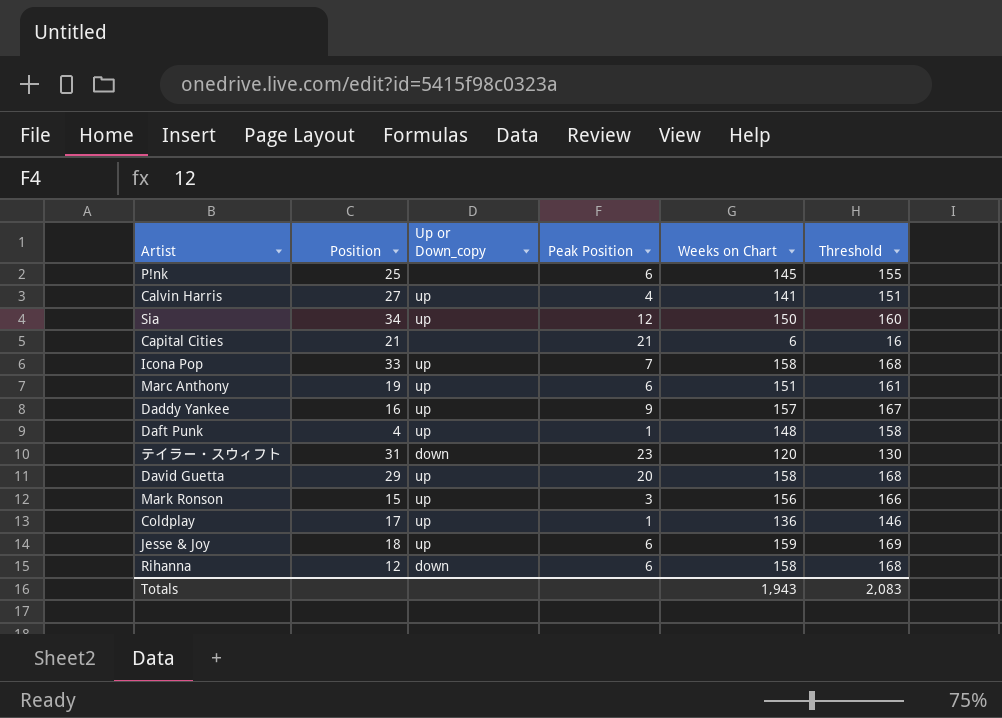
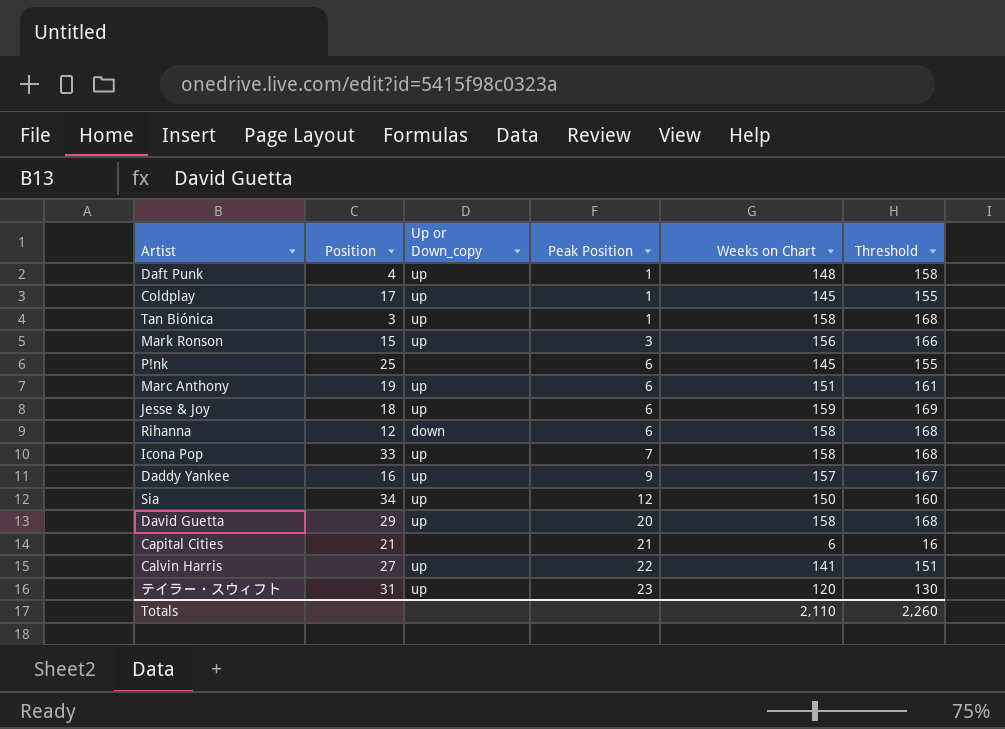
row order: none -> Peak Position ascending
Coldplay | Weeks on Chart: 136 -> 145
Coldplay | Threshold: 146 -> 155
row Tan Biónica: none -> 3 | up | 1 | 158 | 168
Calvin Harris | Peak Position: 4 -> 22
テイラー・スウィフト | Up or Down_copy: down -> up
Totals | Weeks on Chart: 1,943 -> 2,110
Totals | Threshold: 2,083 -> 2,260

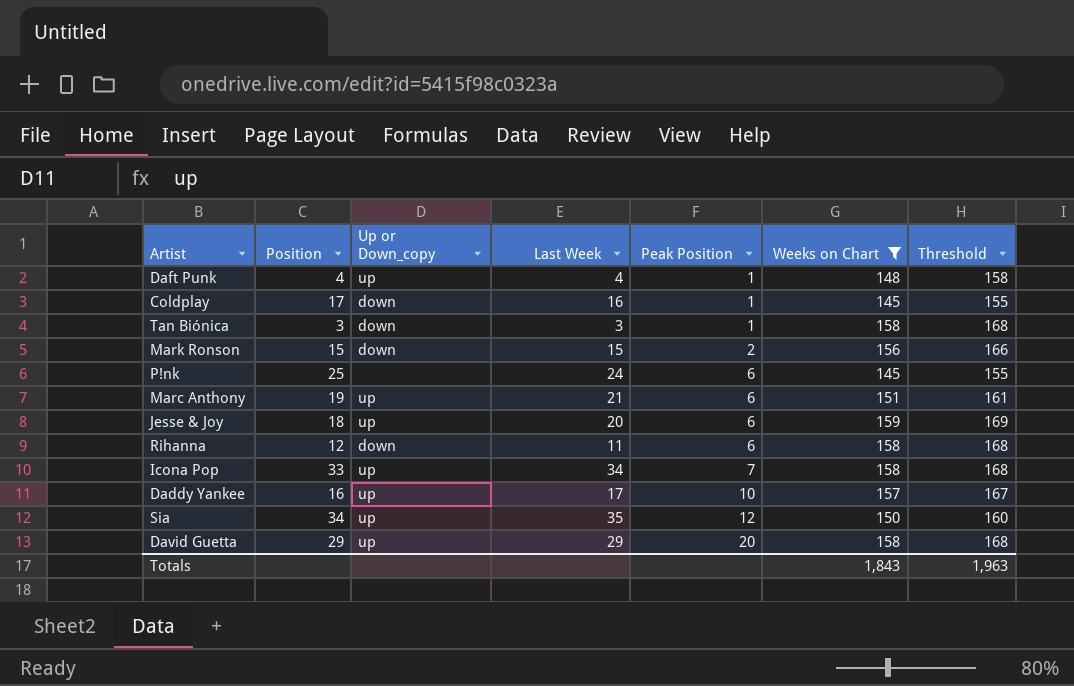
filter: none -> Weeks on Chart >= 145
column Last Week | position: none -> 4
Coldplay | Up or Down_copy: up -> down
Tan Biónica | Up or Down_copy: up -> down
Mark Ronson | Up or Down_copy: up -> down
Mark Ronson | Peak Position: 3 -> 2
Daddy Yankee | Peak Position: 9 -> 10
Totals | Weeks on Chart: 2,110 -> 1,843
Totals | Threshold: 2,260 -> 1,963

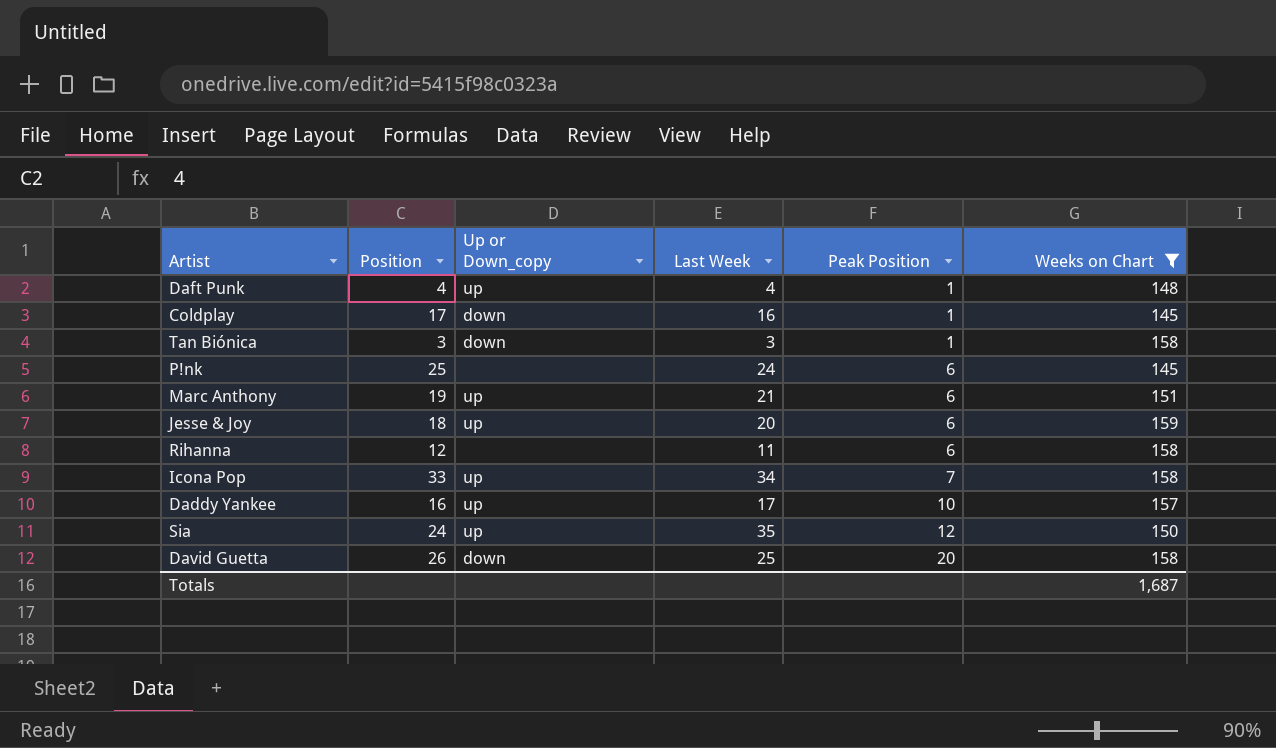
column Threshold | formula: [Weeks on Chart] + 10 -> none
row Mark Ronson: 15 | down | 15 | 2 | 156 | 166 -> none
Rihanna | Up or Down_copy: down -> none
Sia | Position: 34 -> 24
David Guetta | Position: 29 -> 26
David Guetta | Up or Down_copy: up -> down
David Guetta | Last Week: 29 -> 25
Totals | Weeks on Chart: 1,843 -> 1,687

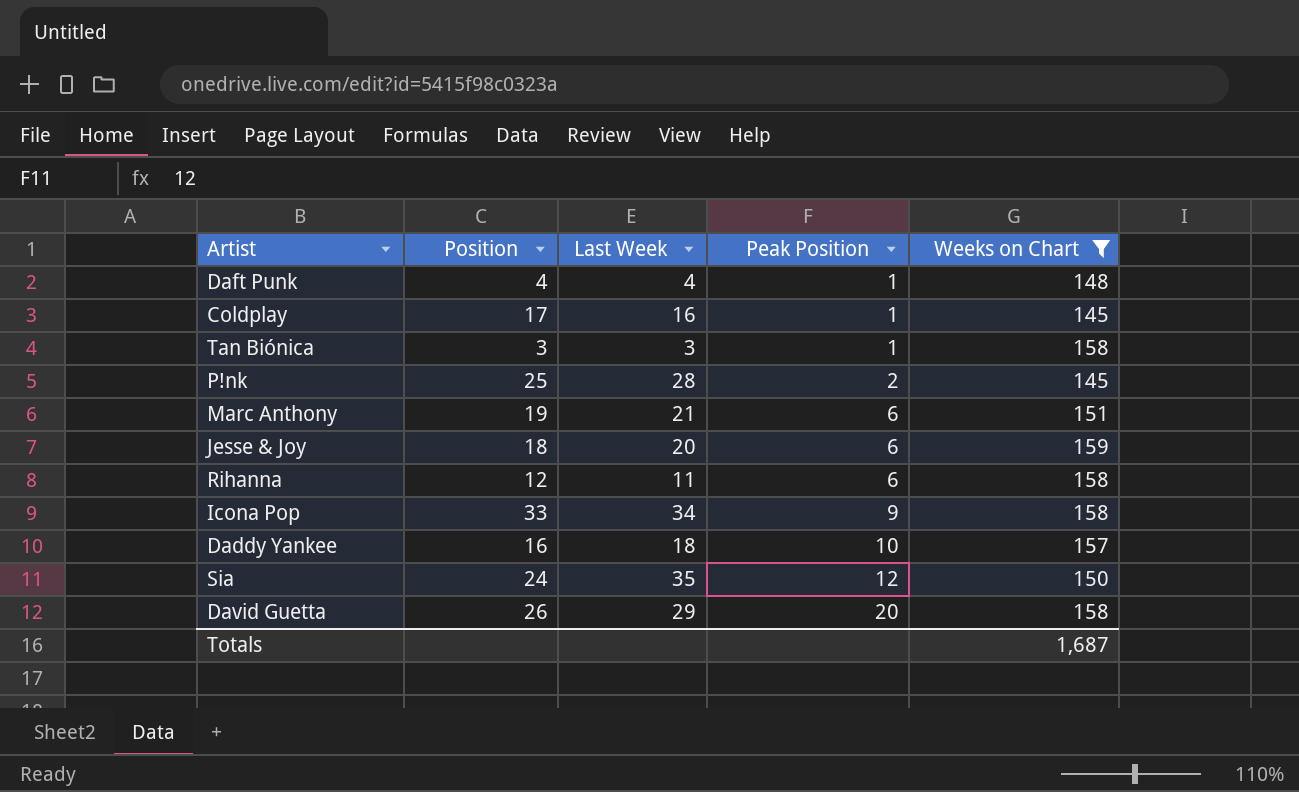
column Up or Down_copy | position: 3 -> none
P!nk | Last Week: 24 -> 28
P!nk | Peak Position: 6 -> 2
Icona Pop | Peak Position: 7 -> 9
Daddy Yankee | Last Week: 17 -> 18
David Guetta | Last Week: 25 -> 29

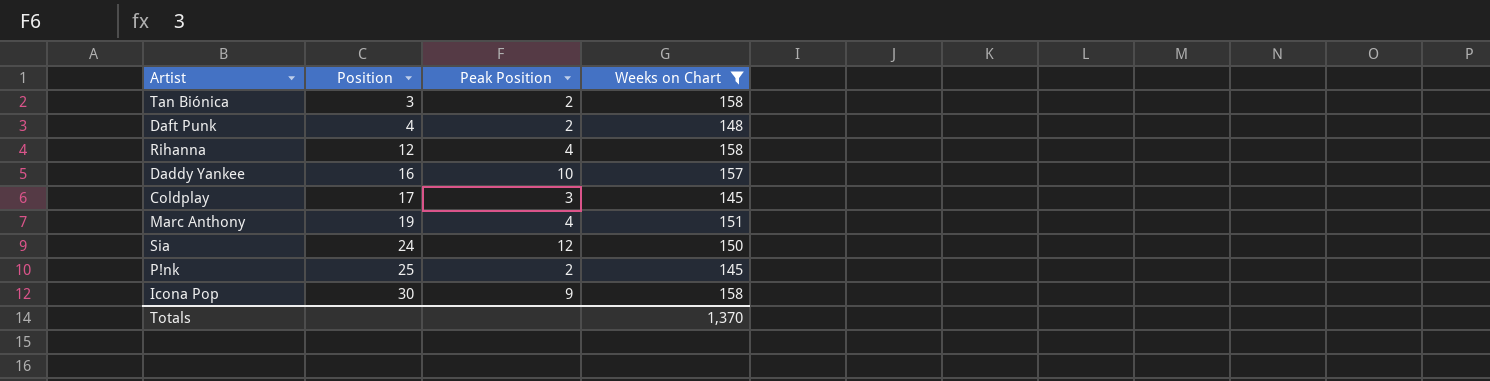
row order: Peak Position ascending -> Position ascending
column Last Week | position: 3 -> none
row Jesse & Joy: 18 | 20 | 6 | 159 -> none
row David Guetta: 26 | 29 | 20 | 158 -> none
Tan Biónica | Peak Position: 1 -> 2
Daft Punk | Peak Position: 1 -> 2
Rihanna | Peak Position: 6 -> 4
Coldplay | Peak Position: 1 -> 3
Marc Anthony | Peak Position: 6 -> 4
Icona Pop | Position: 33 -> 30
Totals | Weeks on Chart: 1,687 -> 1,370

